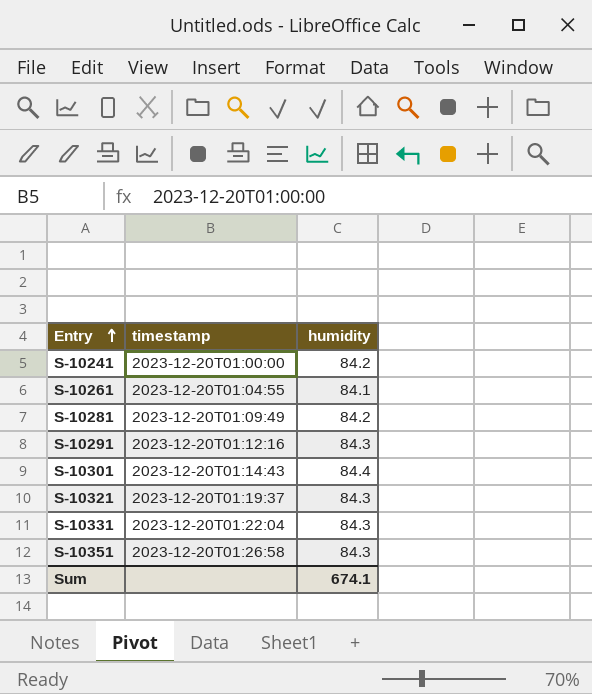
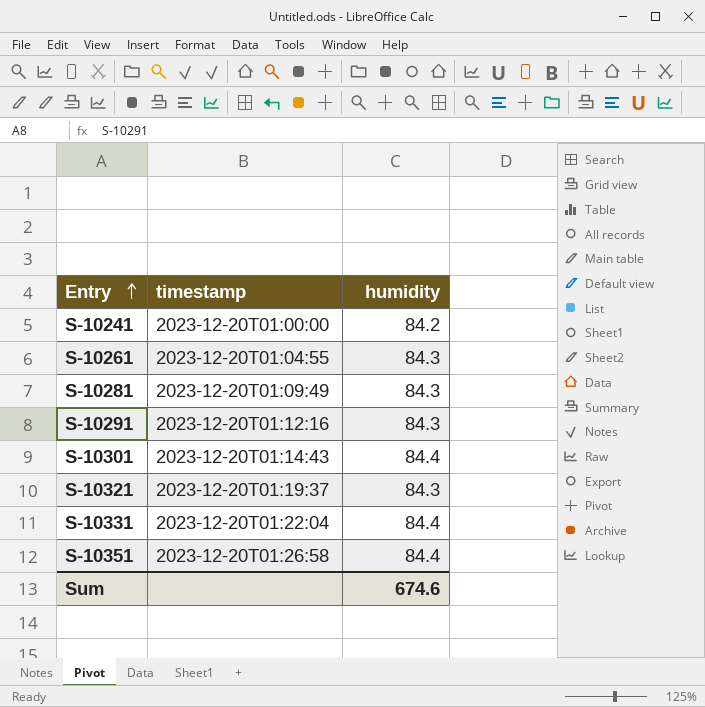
S-10261 | humidity: 84.1 -> 84.3
S-10281 | humidity: 84.2 -> 84.3
S-10331 | humidity: 84.3 -> 84.4
S-10351 | humidity: 84.3 -> 84.4
Sum | humidity: 674.1 -> 674.6

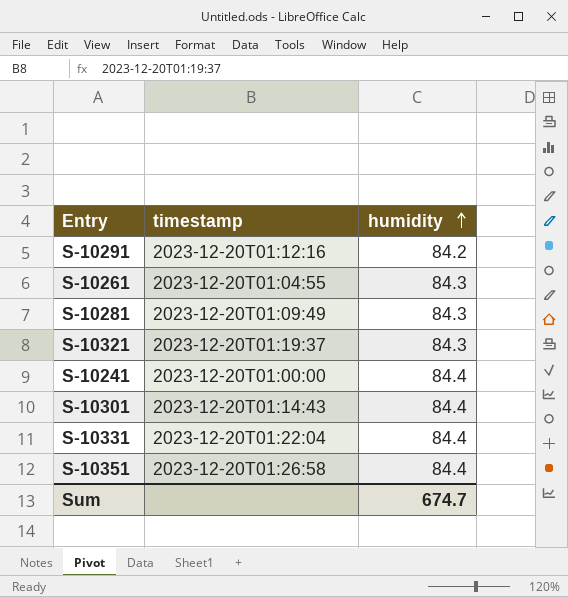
row order: Entry ascending -> humidity ascending
S-10291 | humidity: 84.3 -> 84.2
S-10241 | humidity: 84.2 -> 84.4
Sum | humidity: 674.6 -> 674.7

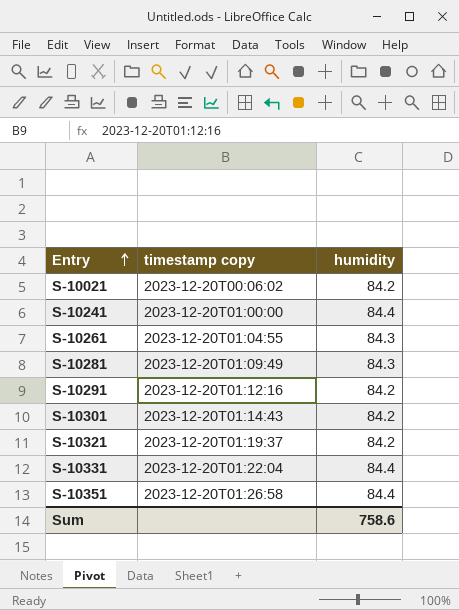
row order: humidity ascending -> Entry ascending
column name: timestamp -> timestamp copy
row S-10021: none -> 2023-12-20T00:06:02 | 84.2
S-10301 | humidity: 84.4 -> 84.2
S-10321 | humidity: 84.3 -> 84.2
Sum | humidity: 674.7 -> 758.6

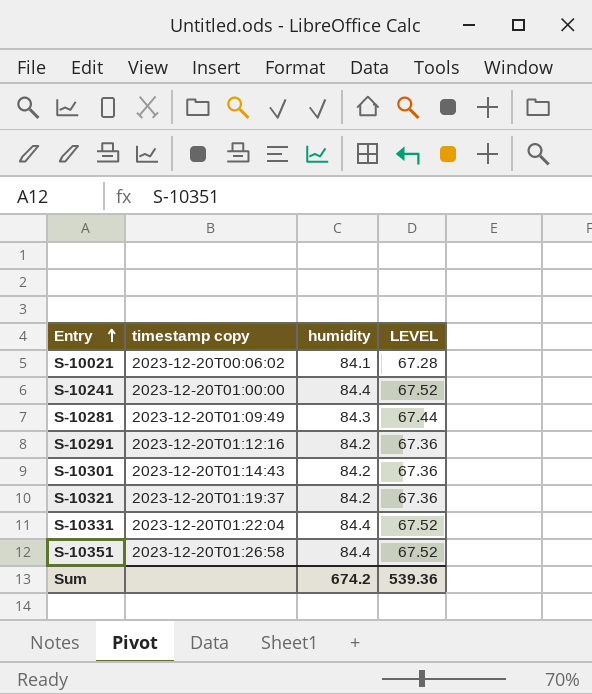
column LEVEL | formula: none -> [humidity] * 0.8
row S-10261: 2023-12-20T01:04:55 | 84.3 -> none
S-10021 | humidity: 84.2 -> 84.1
Sum | humidity: 758.6 -> 674.2

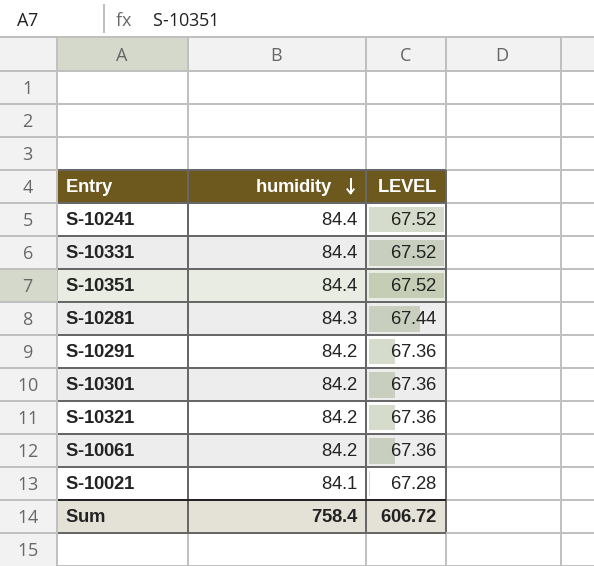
row order: Entry ascending -> humidity descending
column timestamp copy | position: 2 -> none
row S-10061: none -> 84.2 | 67.36
Sum | humidity: 674.2 -> 758.4
Sum | LEVEL: 539.36 -> 606.72

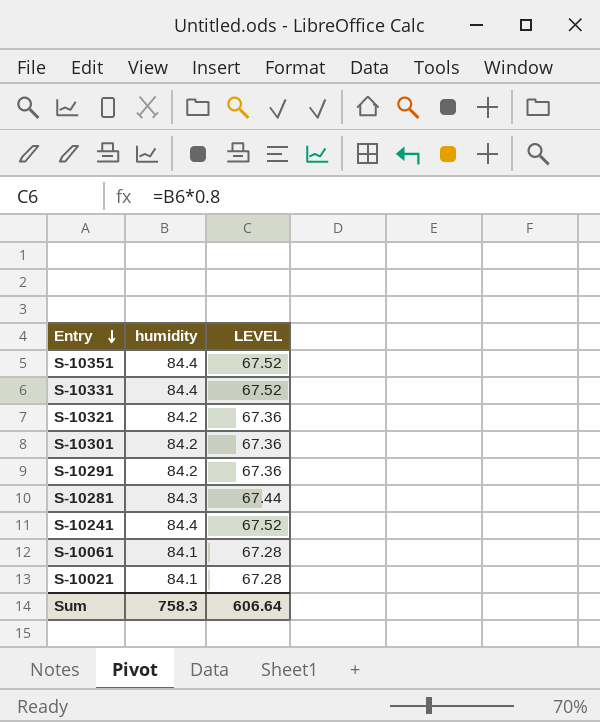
row order: humidity descending -> Entry descending
S-10061 | humidity: 84.2 -> 84.1
S-10061 | LEVEL: 67.36 -> 67.28
Sum | humidity: 758.4 -> 758.3
Sum | LEVEL: 606.72 -> 606.64

